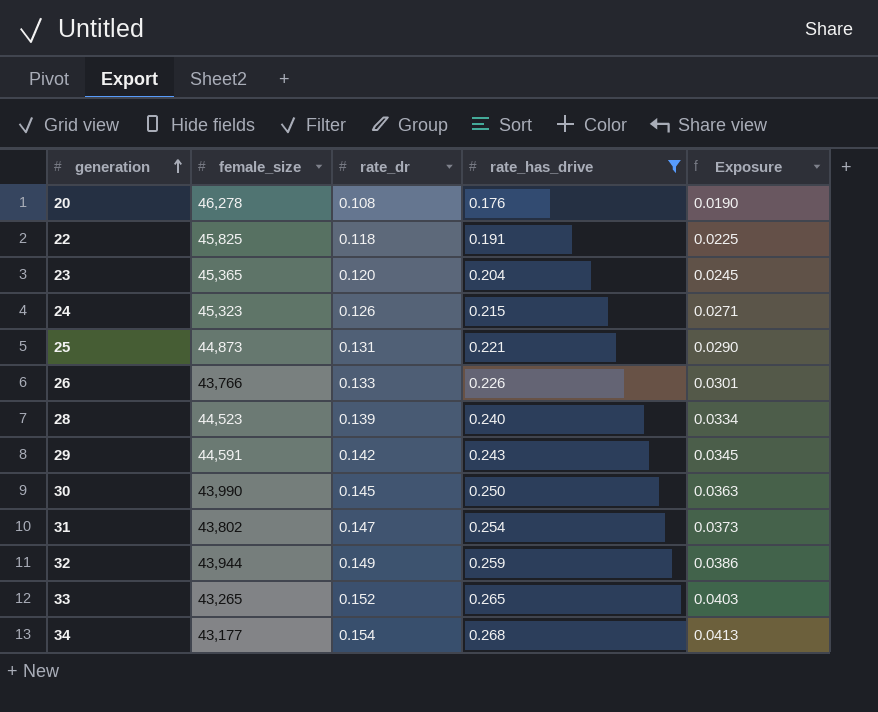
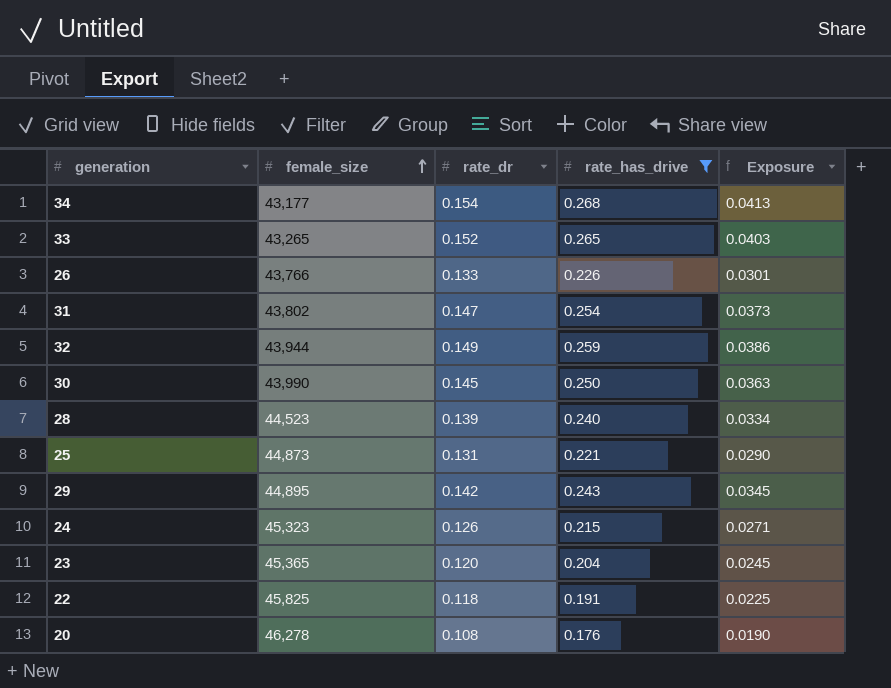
row order: generation ascending -> female_size ascending
29 | female_size: 44,591 -> 44,895

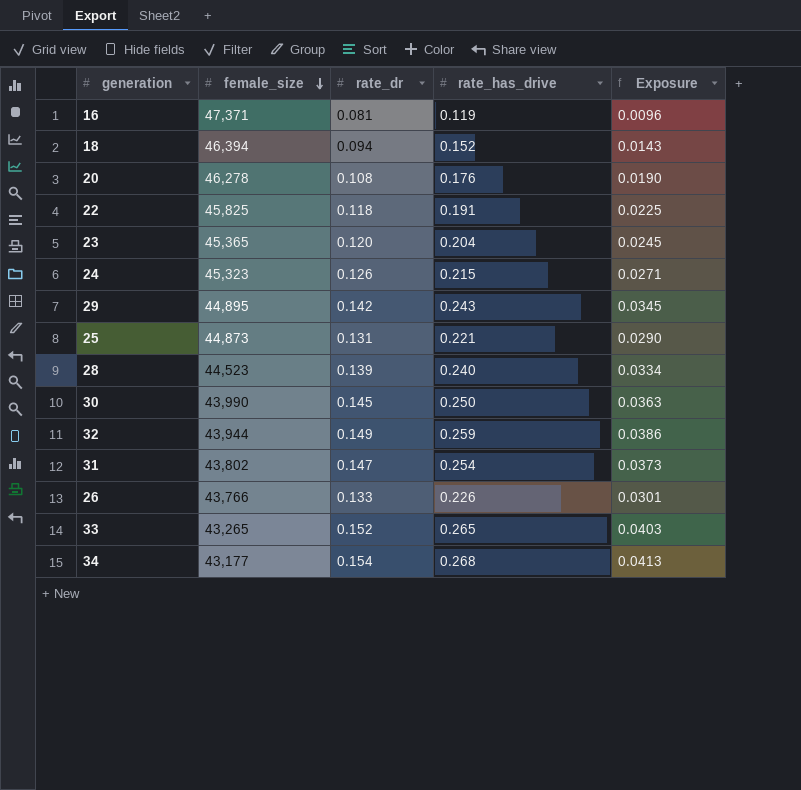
filter: rate_has_drive >= 0.176 -> none
row order: female_size ascending -> female_size descending

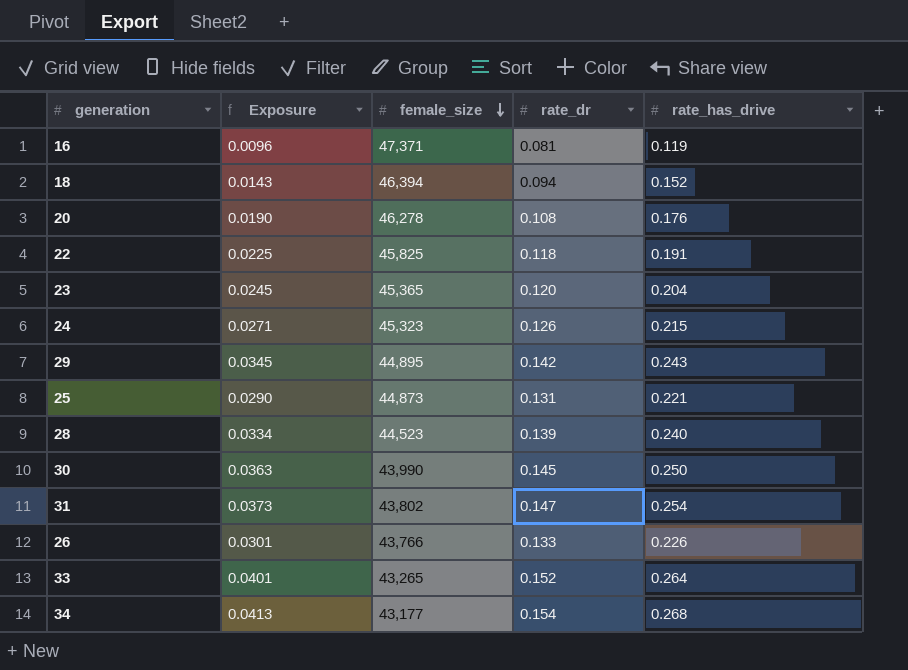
column Exposure | position: 5 -> 2
row 32: 43,944 | 0.149 | 0.259 | 0.0386 -> none
33 | Exposure: 0.0403 -> 0.0401
33 | rate_has_drive: 0.265 -> 0.264

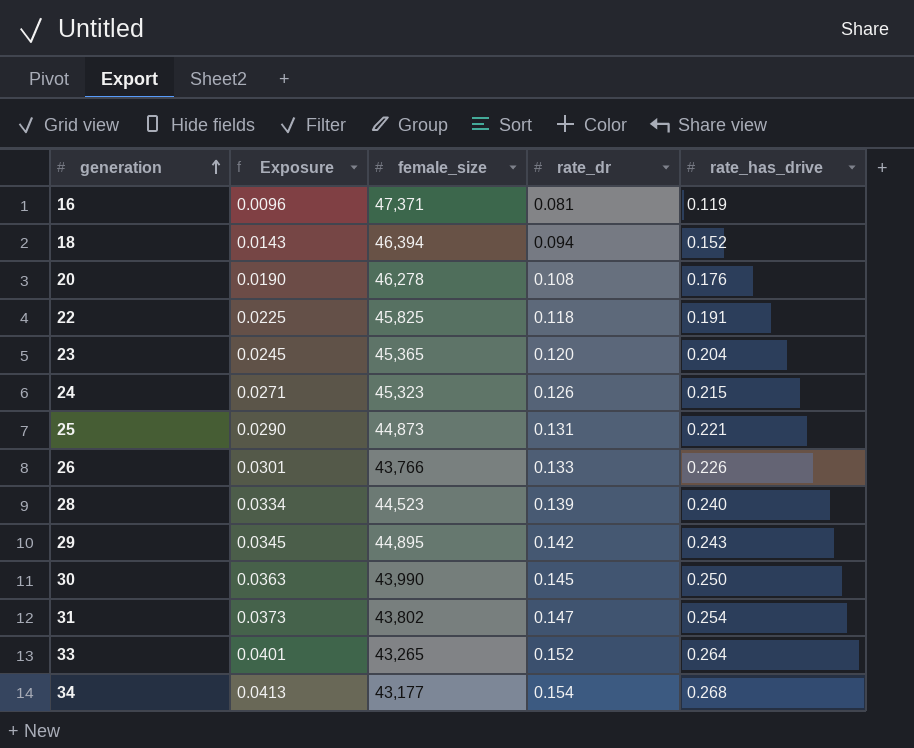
row order: female_size descending -> generation ascending

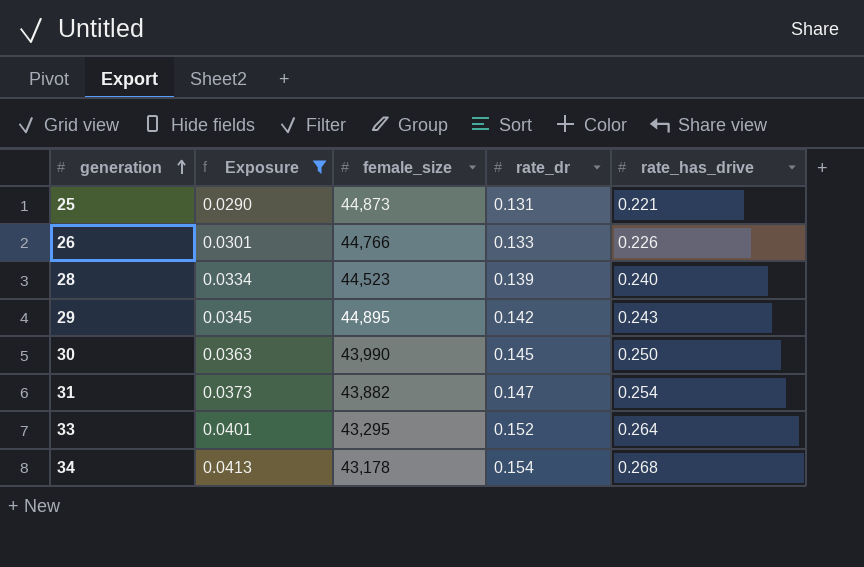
filter: none -> Exposure >= 0.0290
26 | female_size: 43,766 -> 44,766
31 | female_size: 43,802 -> 43,882
33 | female_size: 43,265 -> 43,295
34 | female_size: 43,177 -> 43,178

